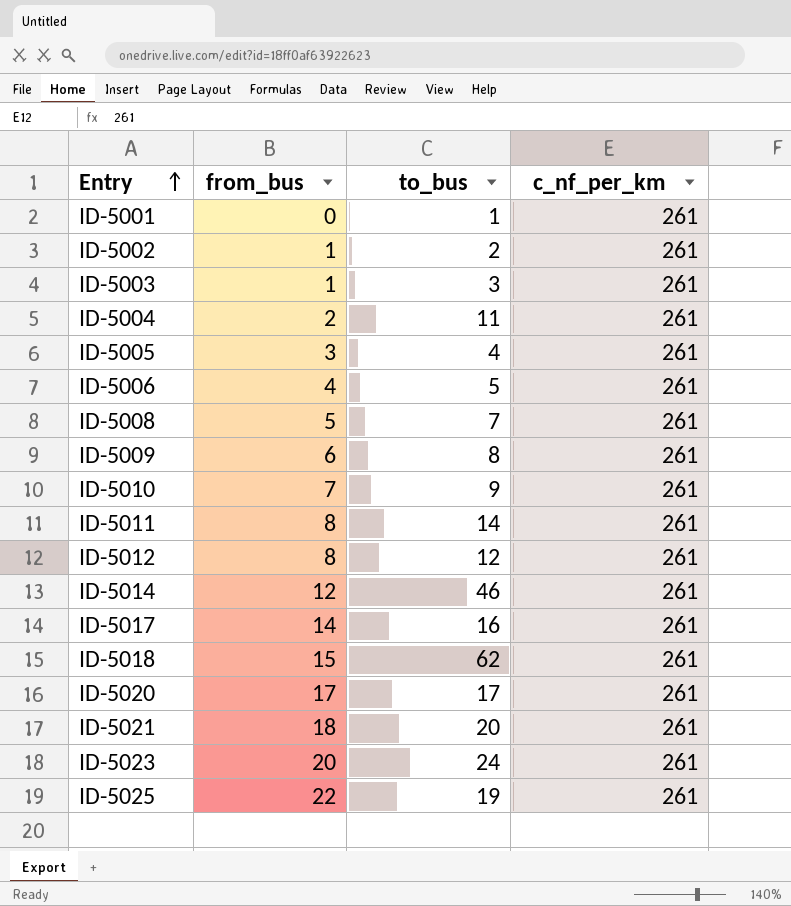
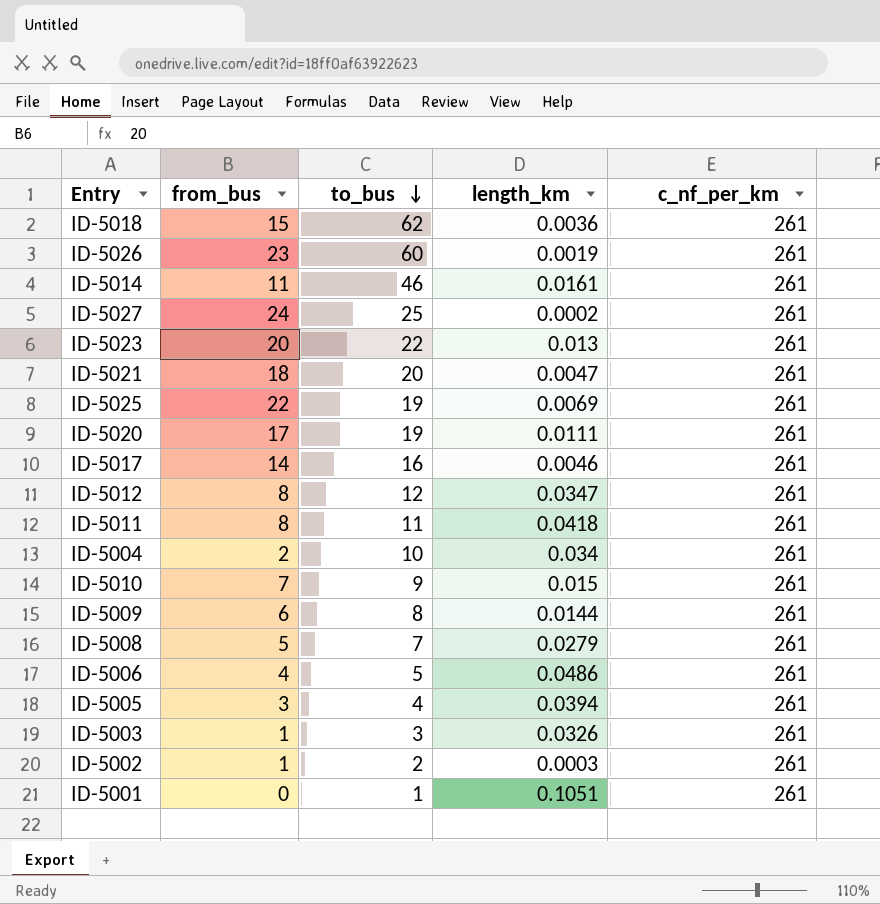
row order: Entry ascending -> to_bus descending
column length_km | position: none -> 4
row ID-5026: none -> 23 | 60 | 0.0019 | 261
ID-5014 | from_bus: 12 -> 11
row ID-5027: none -> 24 | 25 | 0.0002 | 261
ID-5023 | to_bus: 24 -> 22
ID-5020 | to_bus: 17 -> 19
ID-5011 | to_bus: 14 -> 11
ID-5004 | to_bus: 11 -> 10

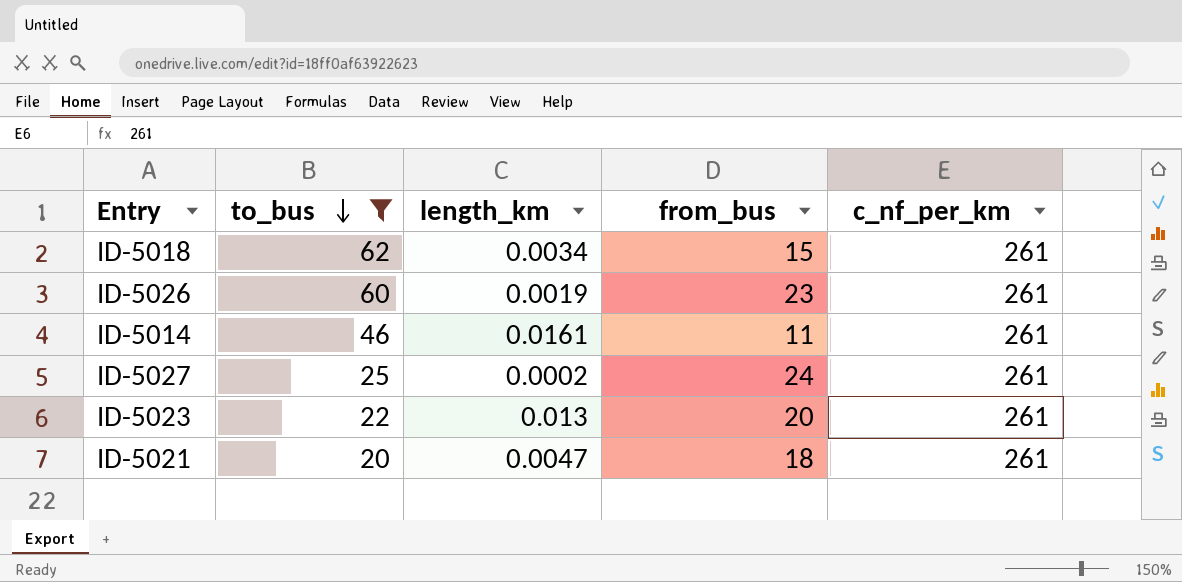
filter: none -> to_bus >= 20
column from_bus | position: 2 -> 4
ID-5018 | length_km: 0.0036 -> 0.0034

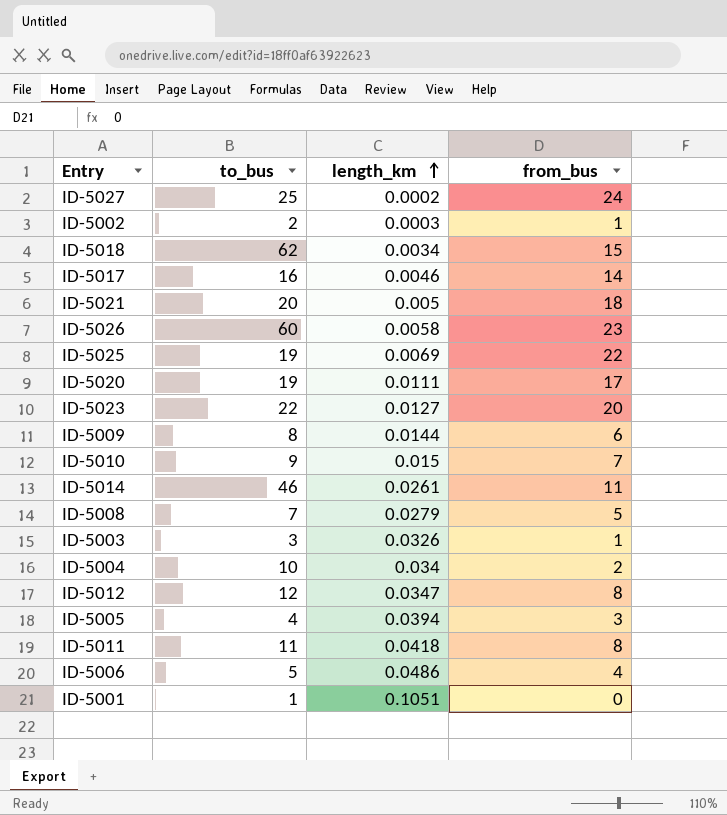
filter: to_bus >= 20 -> none
row order: to_bus descending -> length_km ascending
column c_nf_per_km | position: 5 -> none
ID-5021 | length_km: 0.0047 -> 0.005
ID-5026 | length_km: 0.0019 -> 0.0058
ID-5023 | length_km: 0.013 -> 0.0127
ID-5014 | length_km: 0.0161 -> 0.0261

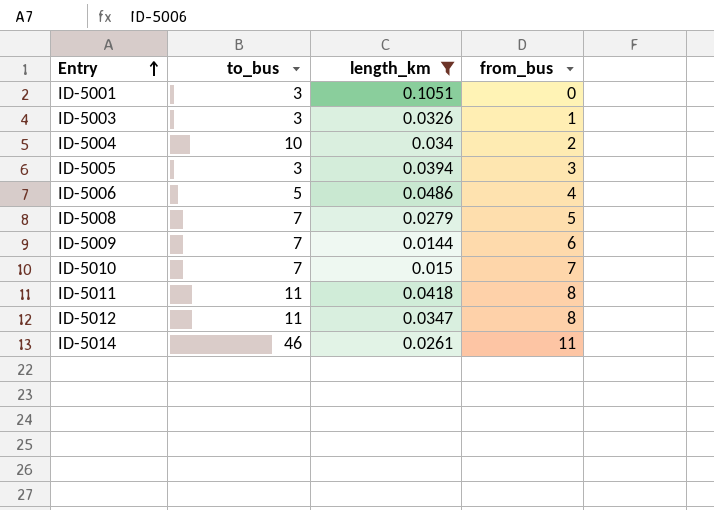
filter: none -> length_km >= 0.0144
row order: length_km ascending -> Entry ascending
ID-5001 | to_bus: 1 -> 3
ID-5005 | to_bus: 4 -> 3
ID-5009 | to_bus: 8 -> 7
ID-5010 | to_bus: 9 -> 7
ID-5012 | to_bus: 12 -> 11

